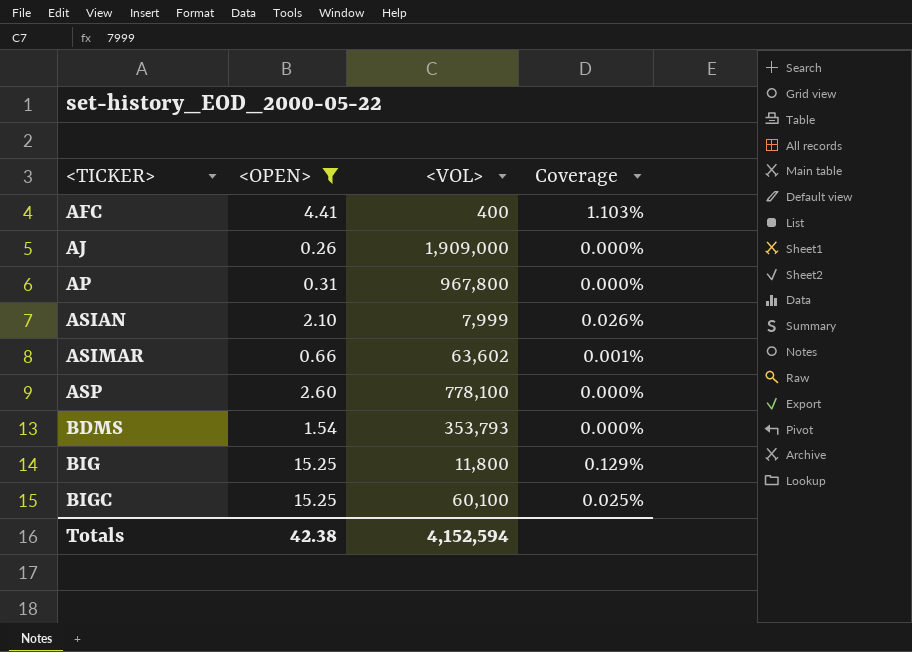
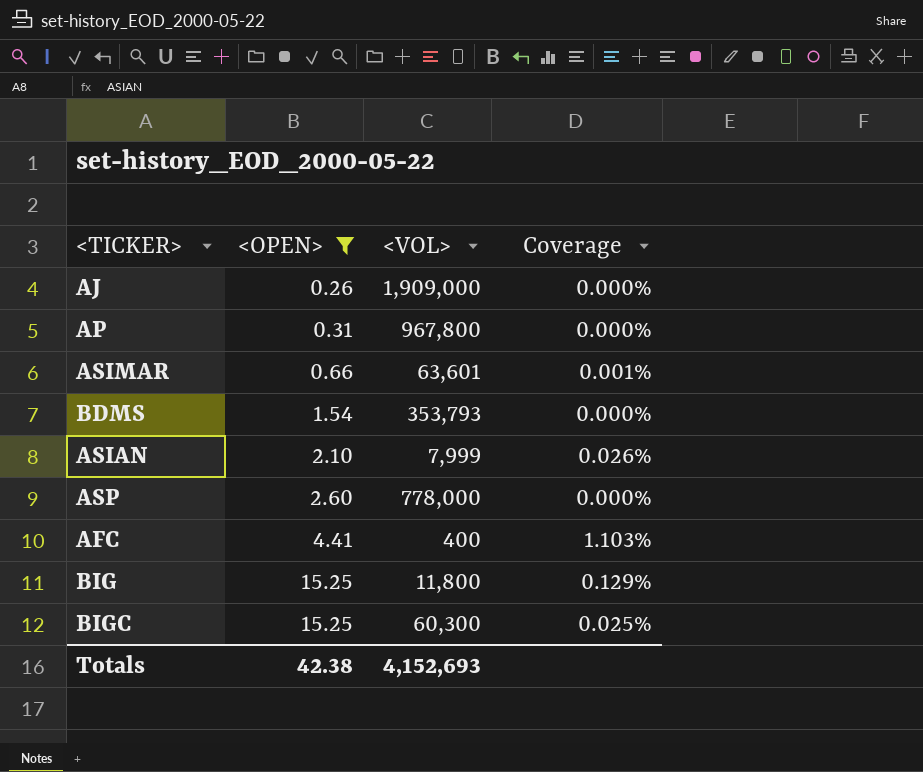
row order: <TICKER> ascending -> <OPEN> ascending
ASIMAR | <VOL>: 63,602 -> 63,601
ASP | <VOL>: 778,100 -> 778,000
BIGC | <VOL>: 60,100 -> 60,300
Totals | <VOL>: 4,152,594 -> 4,152,693

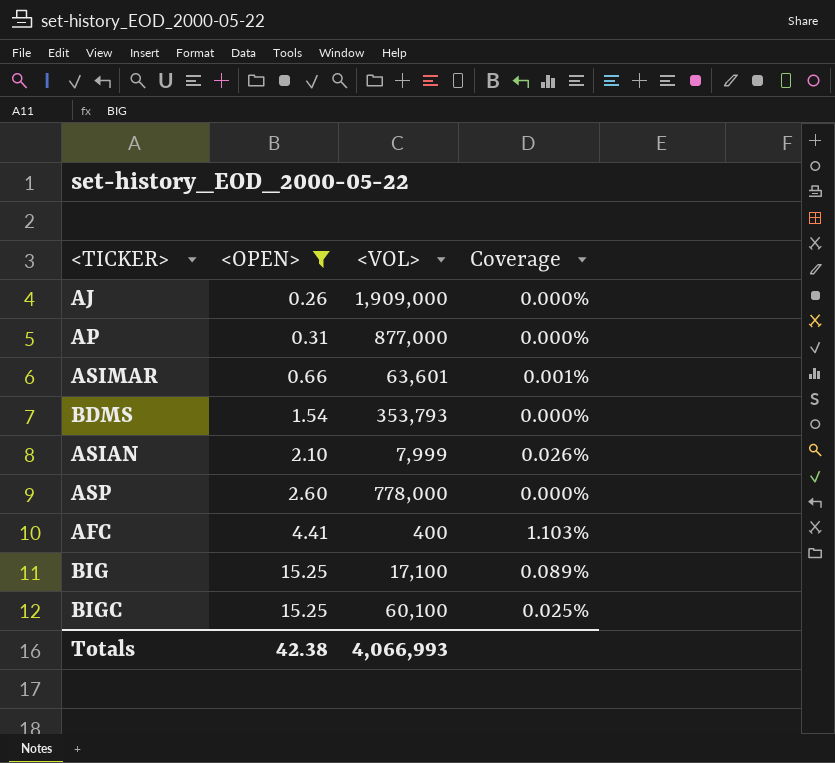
AP | <VOL>: 967,800 -> 877,000
BIG | <VOL>: 11,800 -> 17,100
BIG | Coverage: 0.129% -> 0.089%
BIGC | <VOL>: 60,300 -> 60,100
Totals | <VOL>: 4,152,693 -> 4,066,993

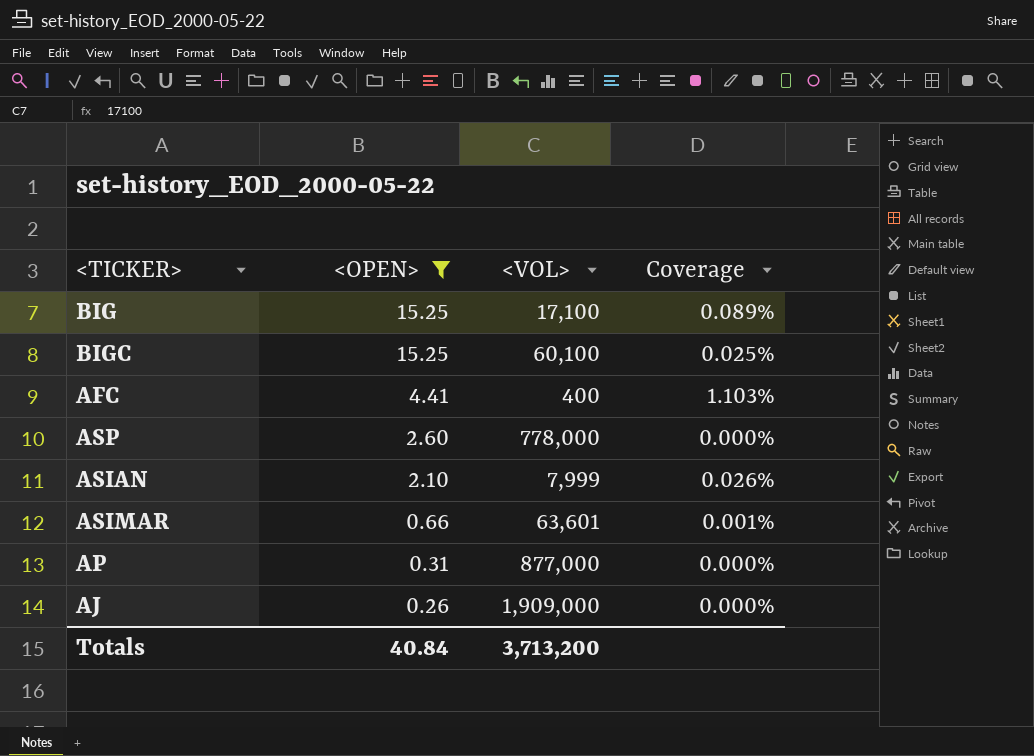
row order: <OPEN> ascending -> <OPEN> descending
row BDMS: 1.54 | 353,793 | 0.000% -> none
Totals | <OPEN>: 42.38 -> 40.84
Totals | <VOL>: 4,066,993 -> 3,713,200

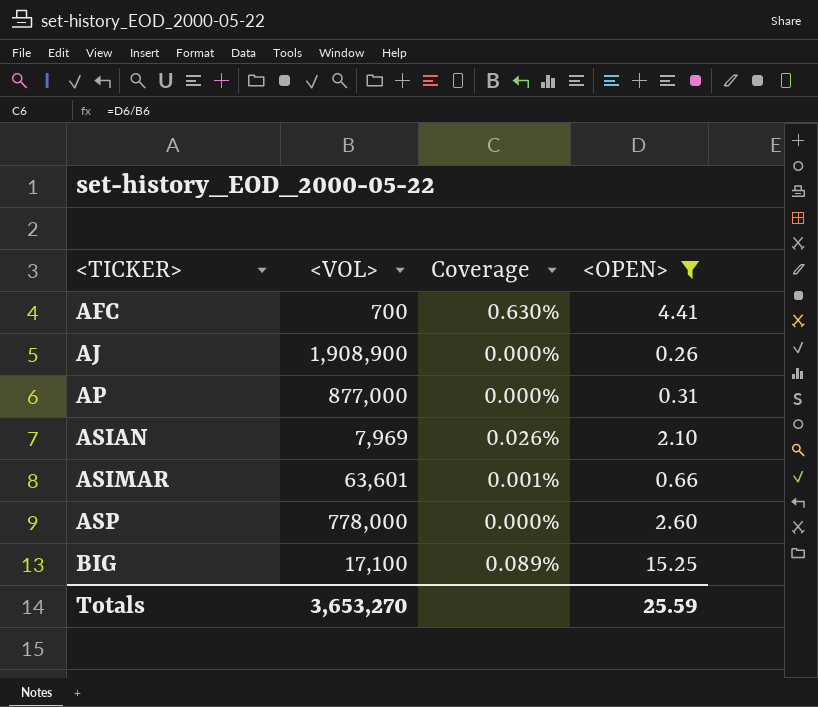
row order: <OPEN> descending -> <TICKER> ascending
column <OPEN> | position: 2 -> 4
row BIGC: 15.25 | 60,100 | 0.025% -> none
AFC | <VOL>: 400 -> 700
AFC | Coverage: 1.103% -> 0.630%
AJ | <VOL>: 1,909,000 -> 1,908,900
ASIAN | <VOL>: 7,999 -> 7,969
Totals | <VOL>: 3,713,200 -> 3,653,270
Totals | <OPEN>: 40.84 -> 25.59

